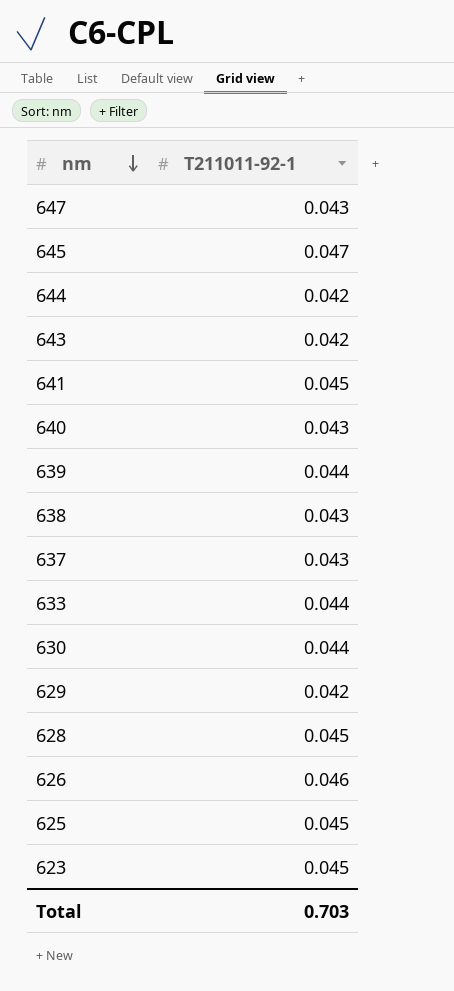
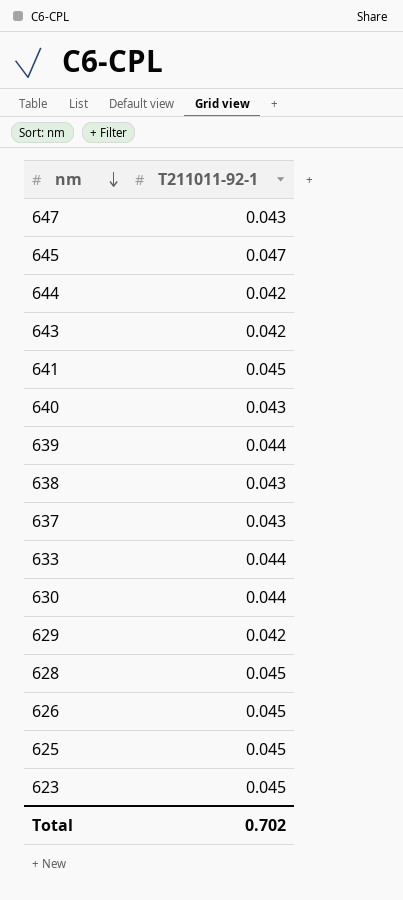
626 | T211011-92-1: 0.046 -> 0.045
Total | T211011-92-1: 0.703 -> 0.702

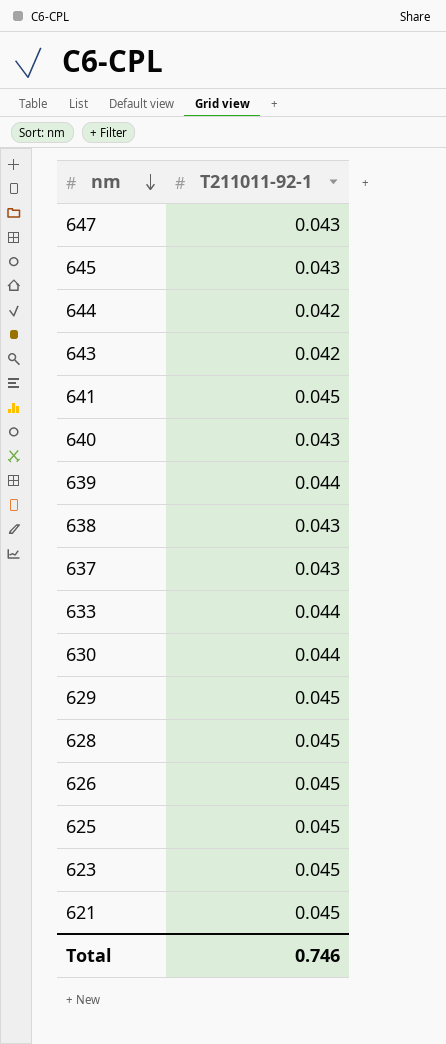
645 | T211011-92-1: 0.047 -> 0.043
629 | T211011-92-1: 0.042 -> 0.045
row 621: none -> 0.045
Total | T211011-92-1: 0.702 -> 0.746

